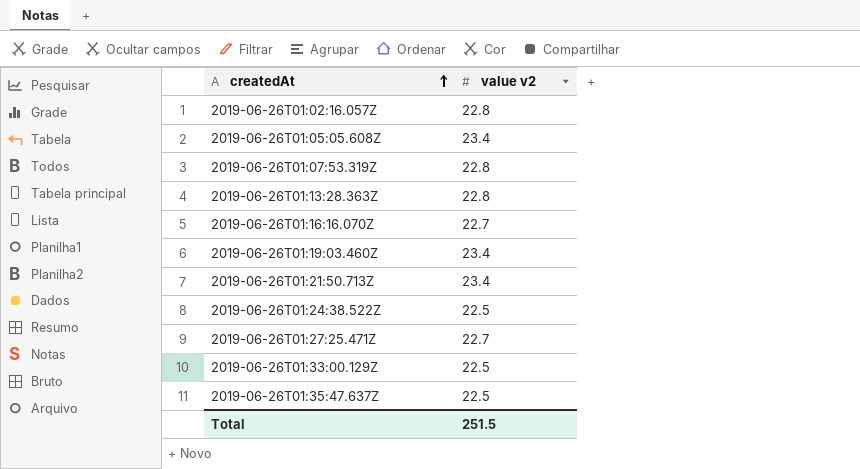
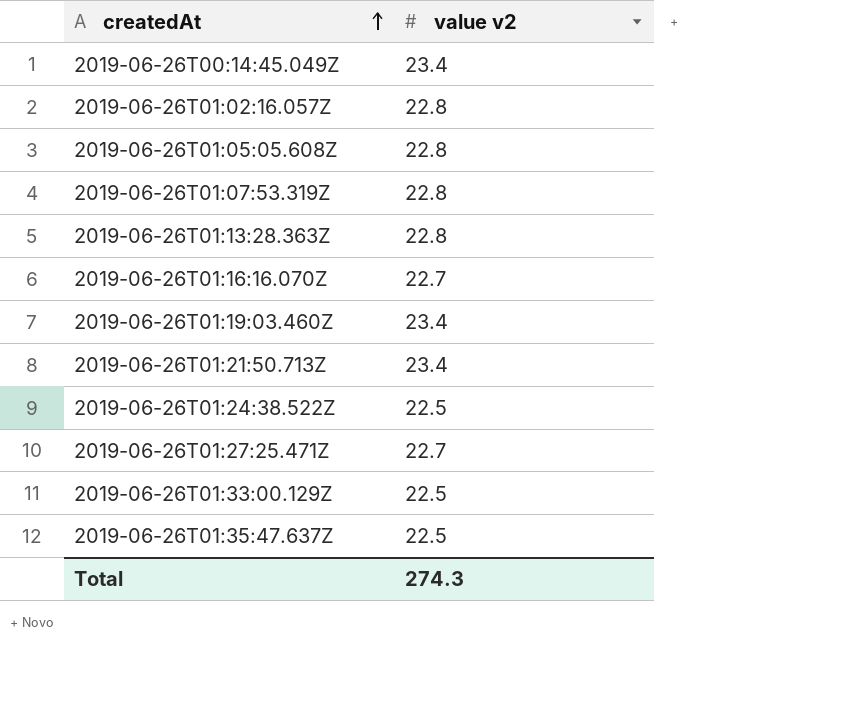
row 2019-06-26T00:14:45.049Z: none -> 23.4
2019-06-26T01:05:05.608Z | value v2: 23.4 -> 22.8
Total | value v2: 251.5 -> 274.3

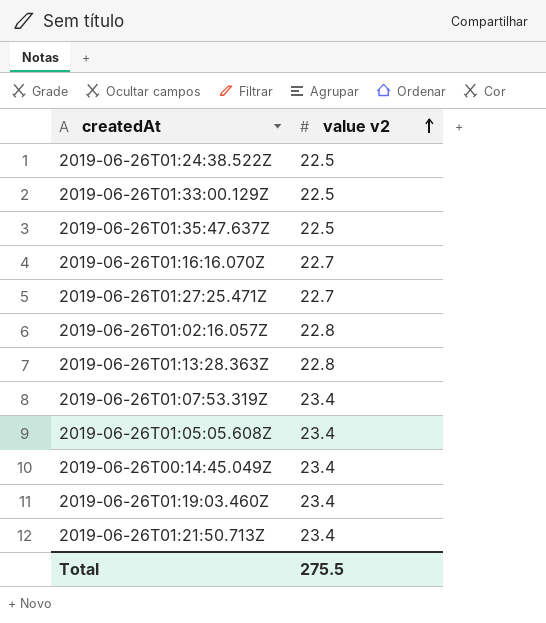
row order: createdAt ascending -> value v2 ascending
2019-06-26T01:07:53.319Z | value v2: 22.8 -> 23.4
2019-06-26T01:05:05.608Z | value v2: 22.8 -> 23.4
Total | value v2: 274.3 -> 275.5

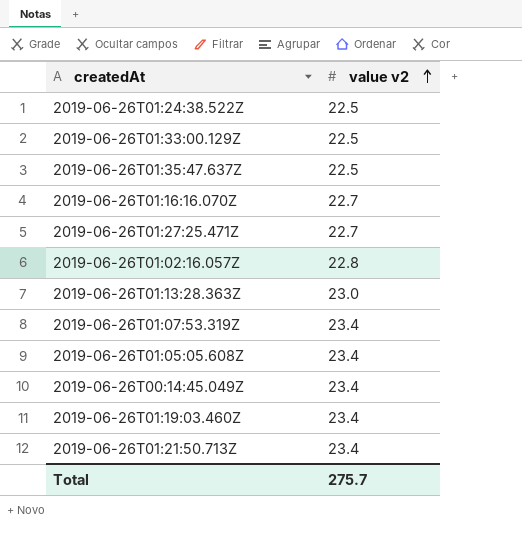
2019-06-26T01:13:28.363Z | value v2: 22.8 -> 23.0
Total | value v2: 275.5 -> 275.7

